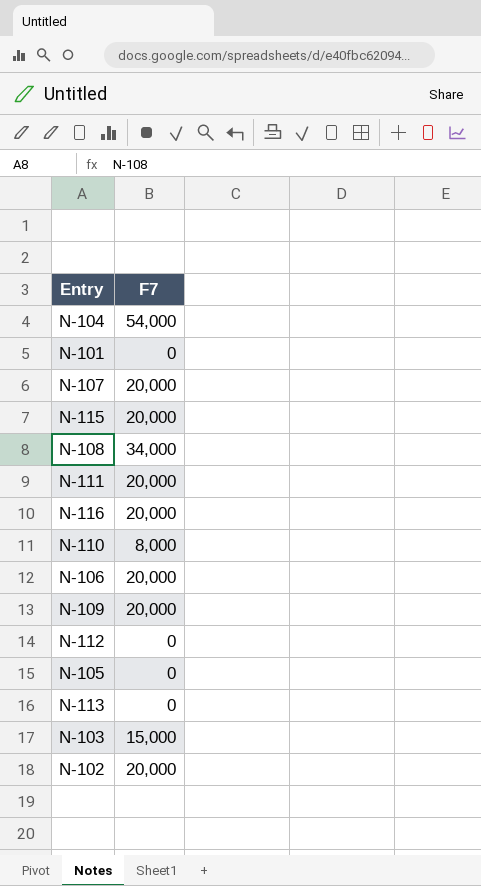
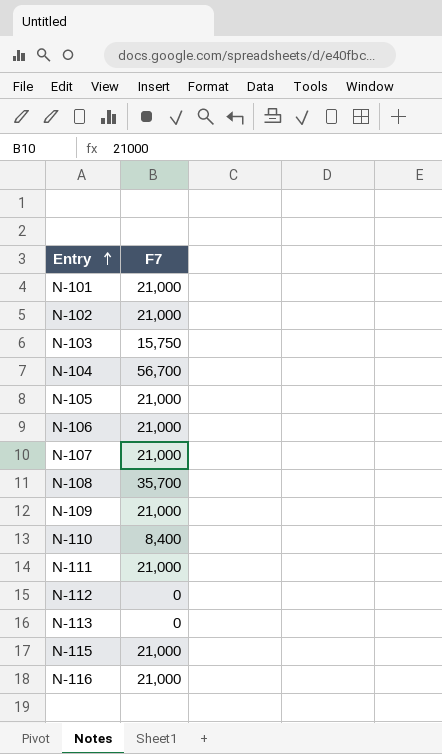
row order: none -> Entry ascending
N-101 | F7: 0 -> 21,000
N-102 | F7: 20,000 -> 21,000
N-103 | F7: 15,000 -> 15,750
N-104 | F7: 54,000 -> 56,700
N-105 | F7: 0 -> 21,000
N-106 | F7: 20,000 -> 21,000
N-107 | F7: 20,000 -> 21,000
N-108 | F7: 34,000 -> 35,700
N-109 | F7: 20,000 -> 21,000
N-110 | F7: 8,000 -> 8,400
N-111 | F7: 20,000 -> 21,000
N-115 | F7: 20,000 -> 21,000
N-116 | F7: 20,000 -> 21,000

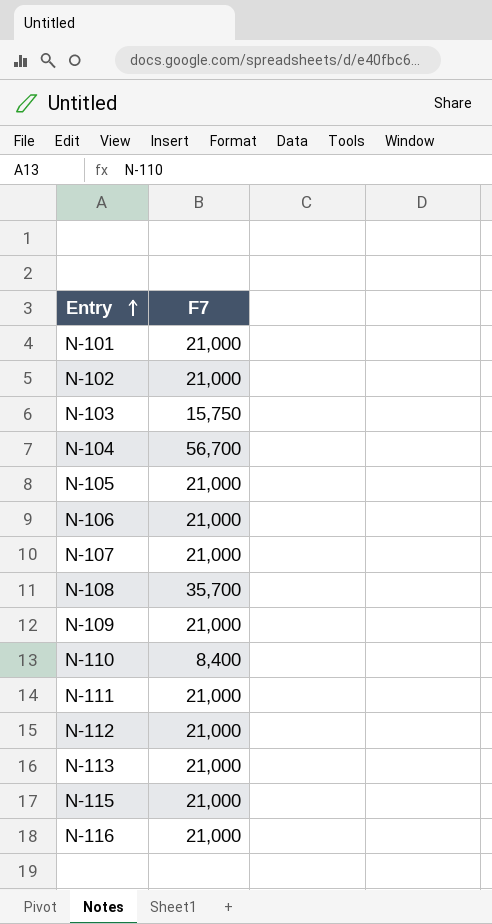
N-112 | F7: 0 -> 21,000
N-113 | F7: 0 -> 21,000

